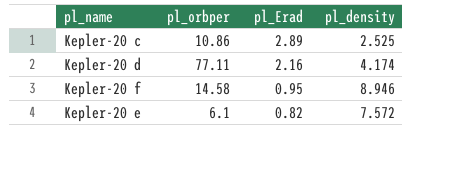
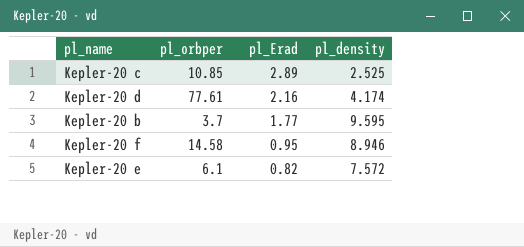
Kepler-20 c | pl_orbper: 10.86 -> 10.85
Kepler-20 d | pl_orbper: 77.11 -> 77.61
row Kepler-20 b: none -> 3.7 | 1.77 | 9.595

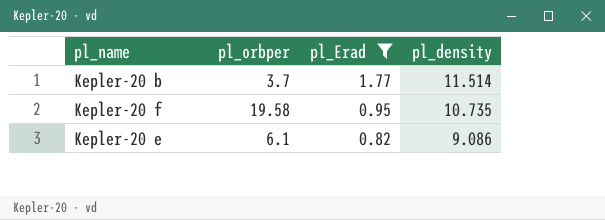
filter: none -> pl_Erad <= 1.77
Kepler-20 b | pl_density: 9.595 -> 11.514
Kepler-20 f | pl_orbper: 14.58 -> 19.58
Kepler-20 f | pl_density: 8.946 -> 10.735
Kepler-20 e | pl_density: 7.572 -> 9.086

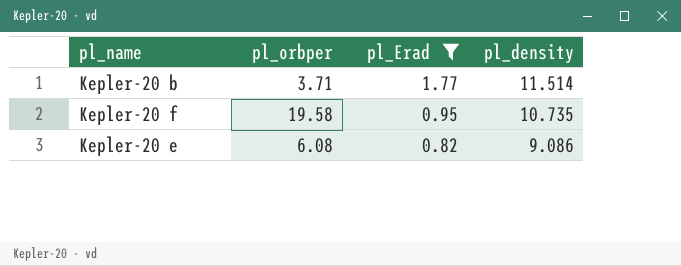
Kepler-20 b | pl_orbper: 3.7 -> 3.71
Kepler-20 e | pl_orbper: 6.1 -> 6.08

